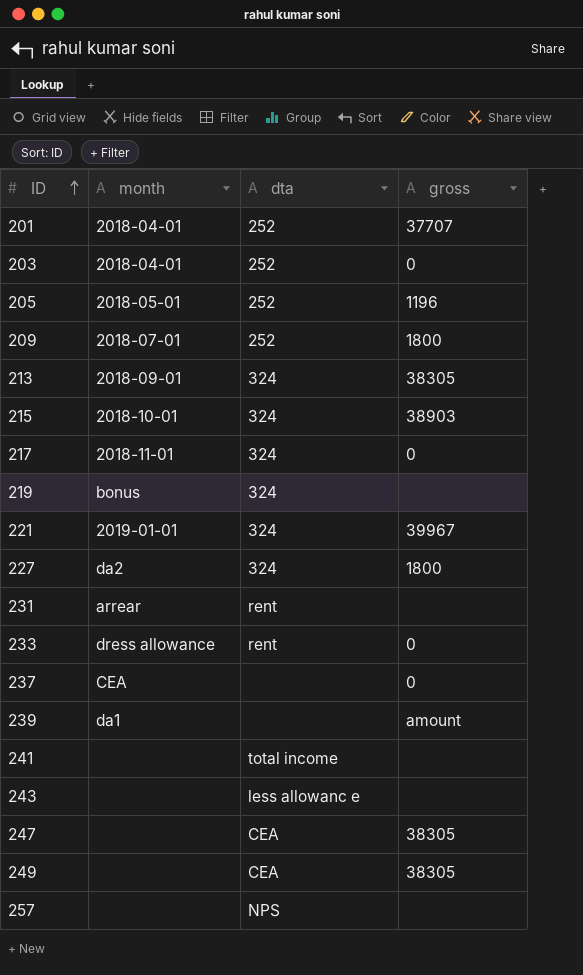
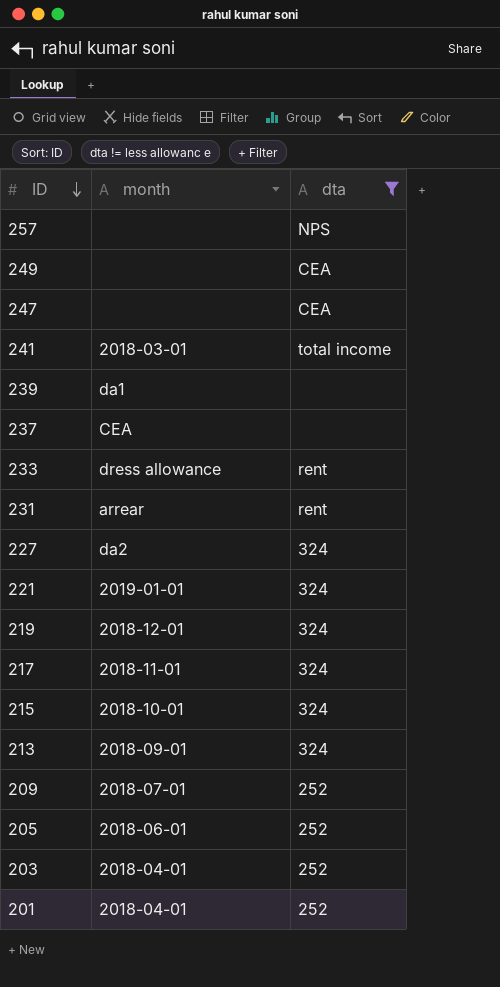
filter: none -> dta != less allowanc e
row order: ID ascending -> ID descending
column gross | position: 4 -> none
241 | month: none -> 2018-03-01
219 | month: bonus -> 2018-12-01
205 | month: 2018-05-01 -> 2018-06-01

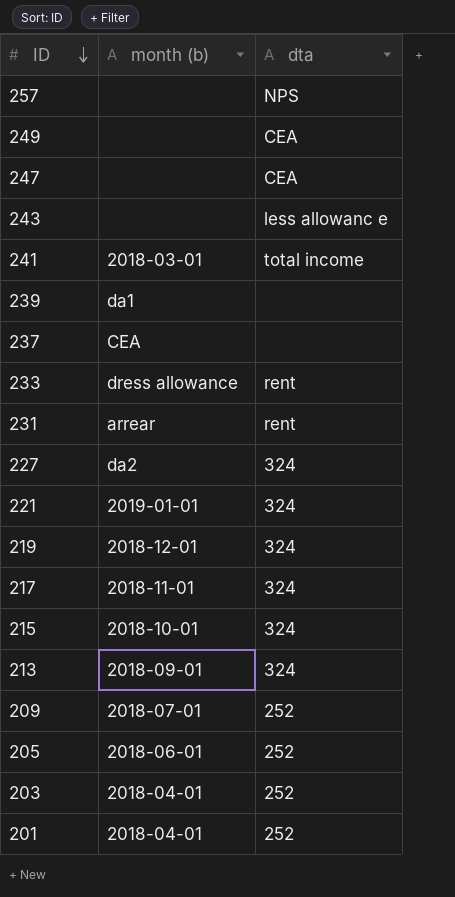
filter: dta != less allowanc e -> none
column name: month -> month (b)

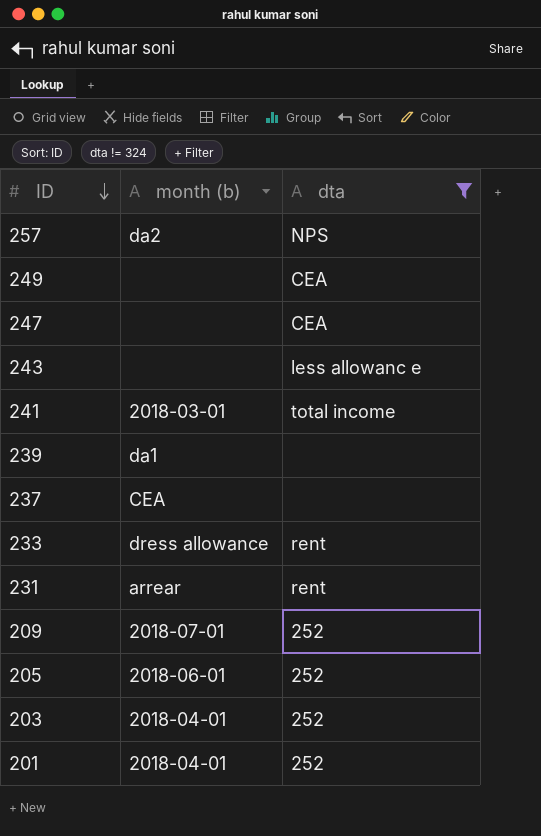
filter: none -> dta != 324
257 | month (b): none -> da2

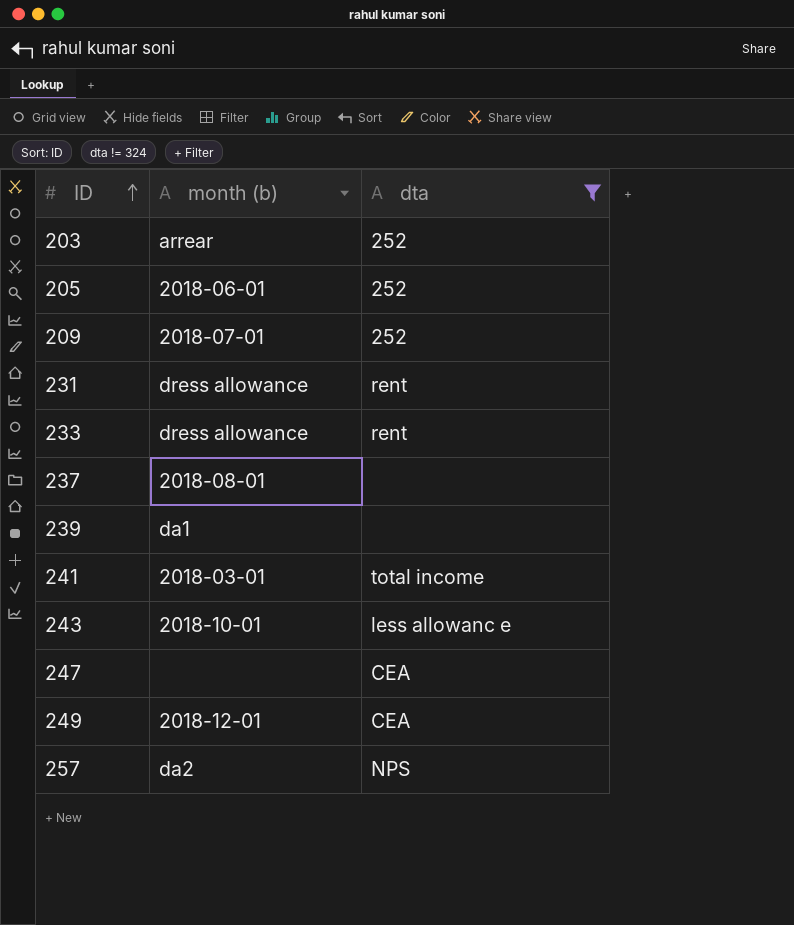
row order: ID descending -> ID ascending
row 201: 2018-04-01 | 252 -> none
203 | month (b): 2018-04-01 -> arrear
231 | month (b): arrear -> dress allowance
237 | month (b): CEA -> 2018-08-01
243 | month (b): none -> 2018-10-01
249 | month (b): none -> 2018-12-01

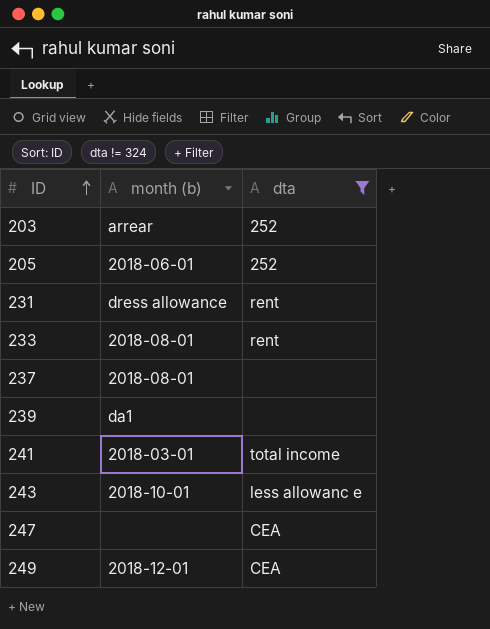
row 209: 2018-07-01 | 252 -> none
row 257: da2 | NPS -> none
233 | month (b): dress allowance -> 2018-08-01

